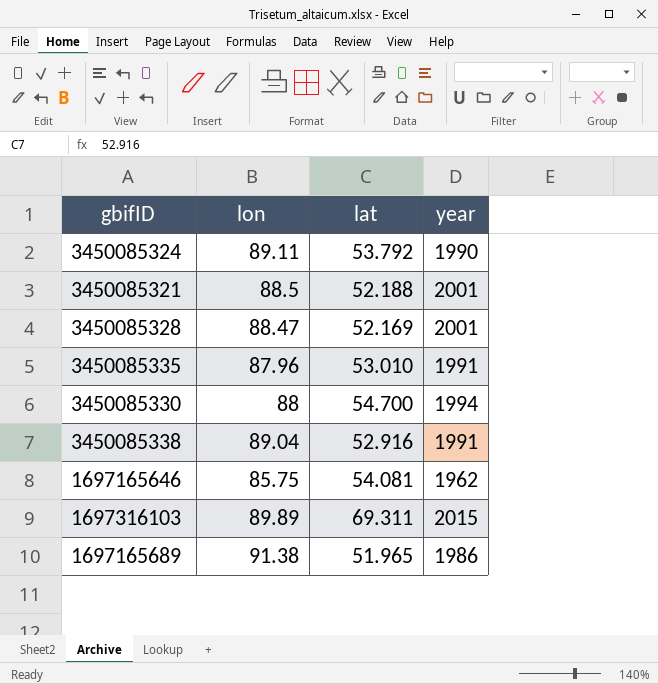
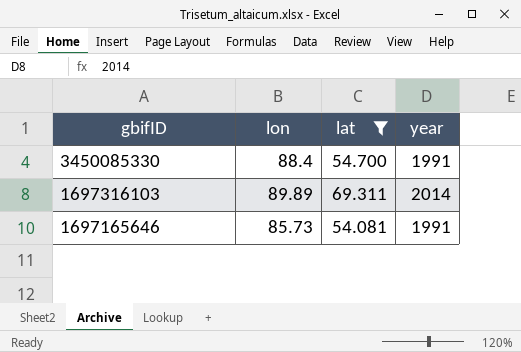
filter: none -> lat >= 54.081
row order: none -> gbifID descending
3450085330 | lon: 88 -> 88.4
3450085330 | year: 1994 -> 1991
1697316103 | year: 2015 -> 2014
1697165646 | lon: 85.75 -> 85.73
1697165646 | year: 1962 -> 1991

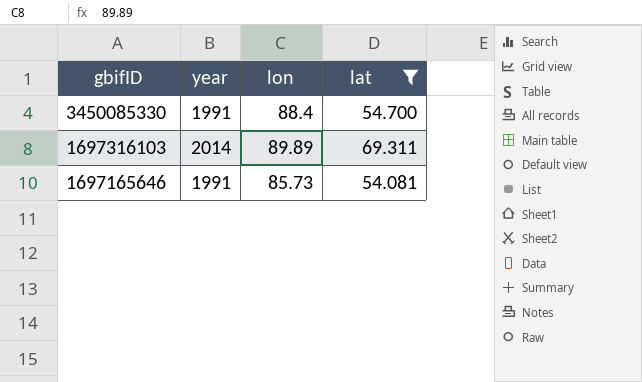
column year | position: 4 -> 2

